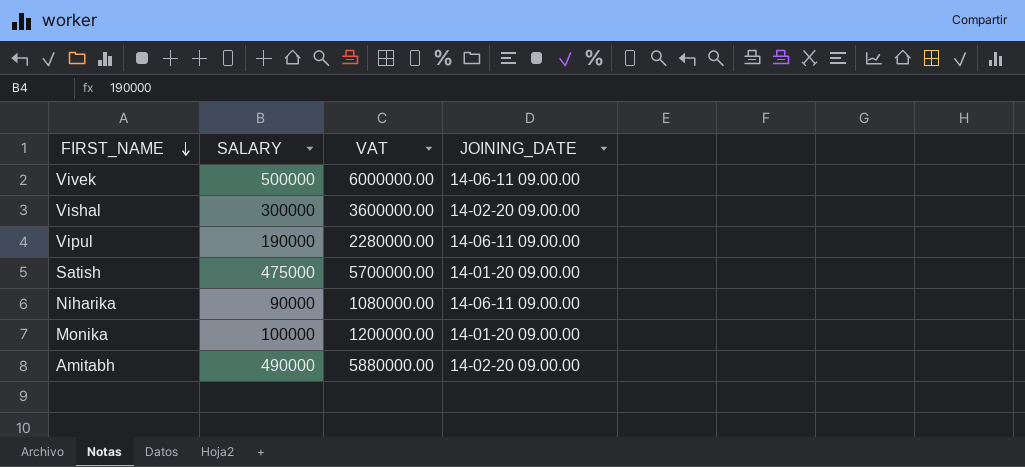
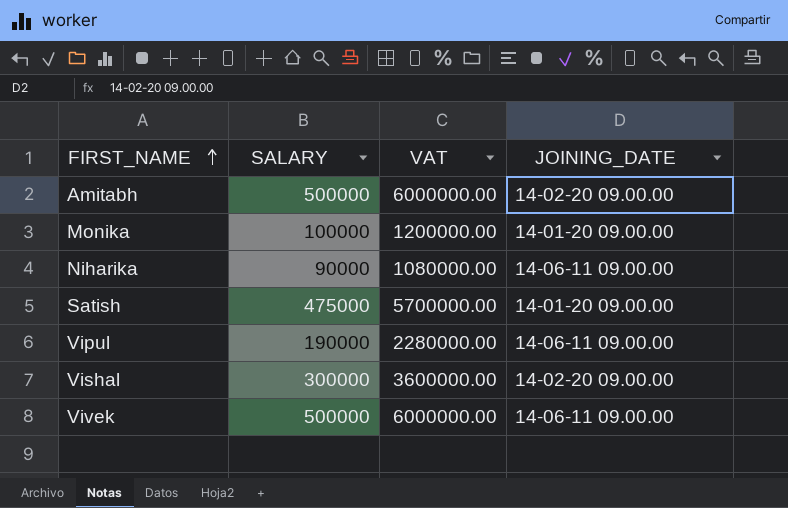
row order: FIRST_NAME descending -> FIRST_NAME ascending
Amitabh | SALARY: 490000 -> 500000
Amitabh | VAT: 5880000.00 -> 6000000.00

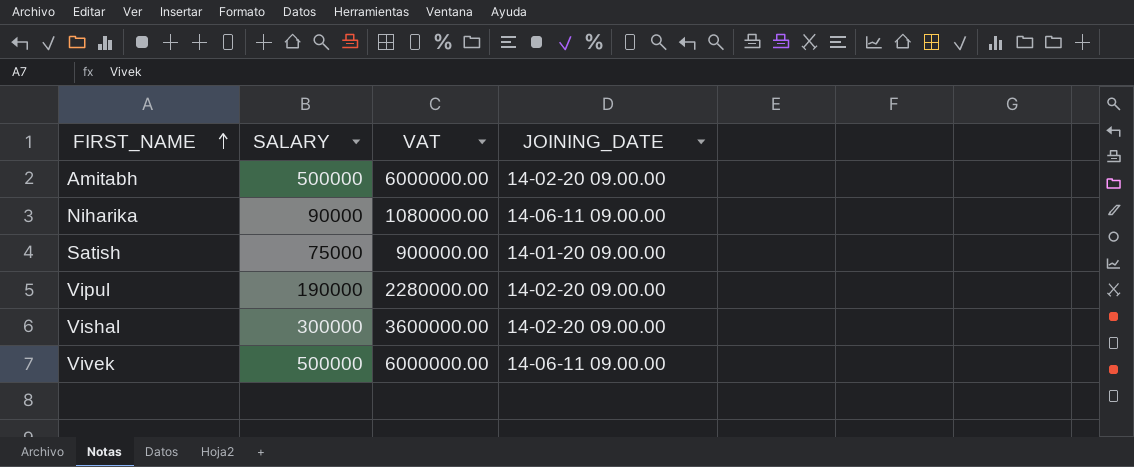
row Monika: 100000 | 1200000.00 | 14-01-20 09.00.00 -> none
Satish | SALARY: 475000 -> 75000
Satish | VAT: 5700000.00 -> 900000.00
Vipul | JOINING_DATE: 14-06-11 09.00.00 -> 14-02-20 09.00.00

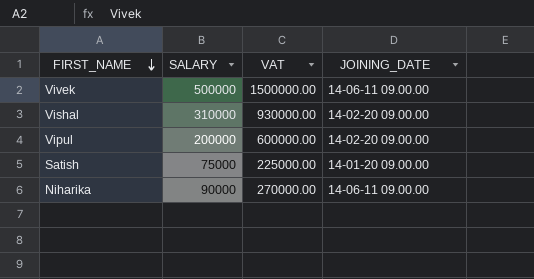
row order: FIRST_NAME ascending -> FIRST_NAME descending
column VAT | formula: [SALARY] * 12 -> [SALARY] * 3
row Amitabh: 500000 | 6000000.00 | 14-02-20 09.00.00 -> none
Vishal | SALARY: 300000 -> 310000
Vipul | SALARY: 190000 -> 200000

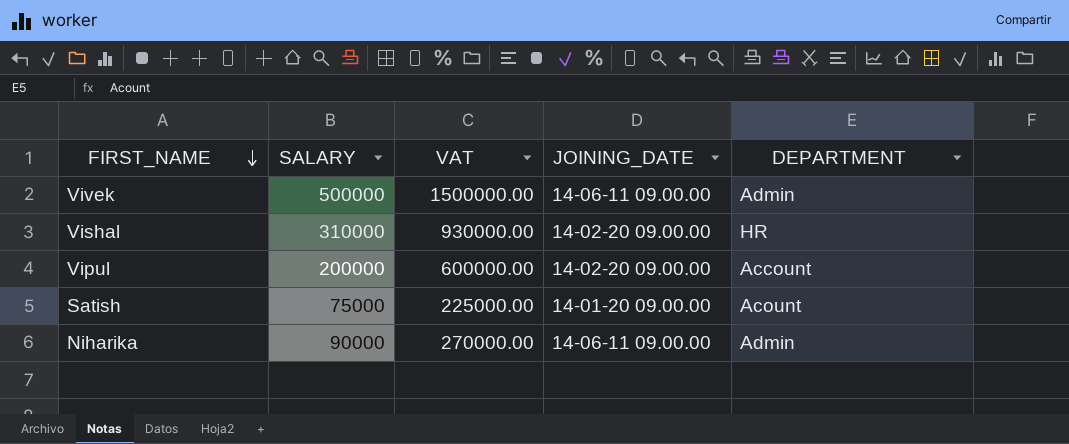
column DEPARTMENT | position: none -> 5

